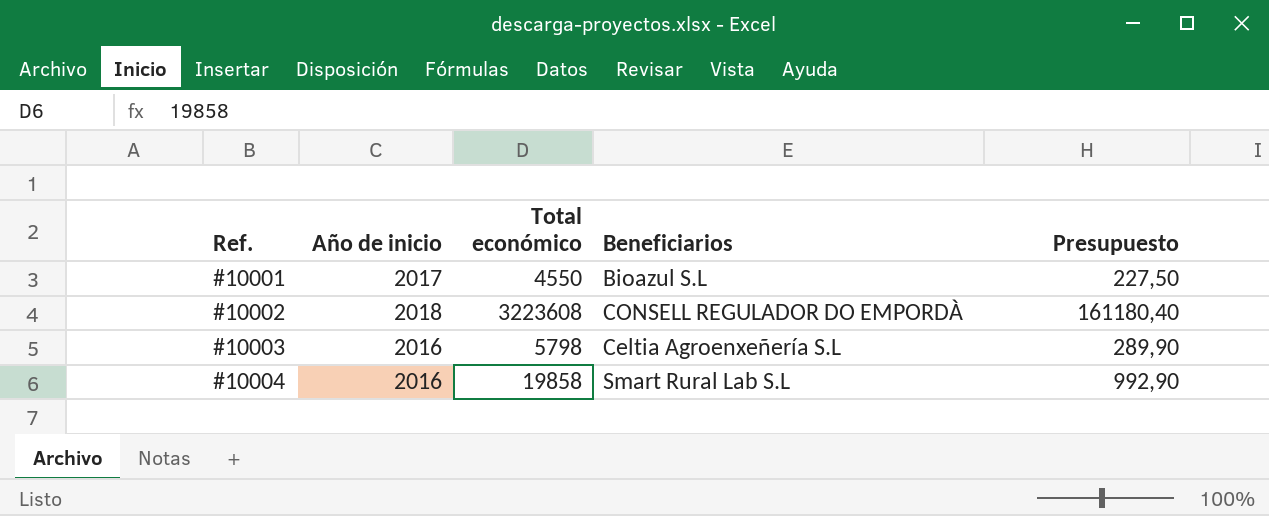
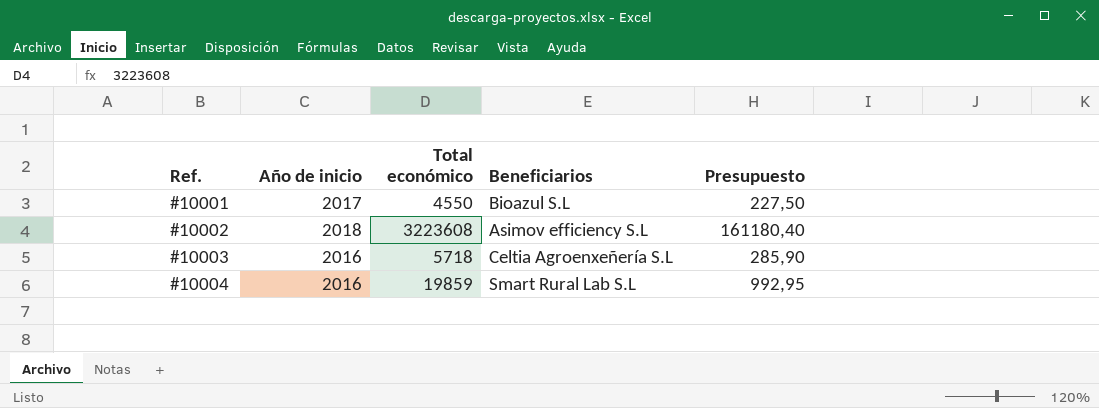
#10002 | Beneficiarios: CONSELL REGULADOR DO EMPORDÀ -> Asimov efficiency S.L
#10003 | Total económico: 5798 -> 5718
#10003 | Presupuesto: 289,90 -> 285,90
#10004 | Total económico: 19858 -> 19859
#10004 | Presupuesto: 992,90 -> 992,95

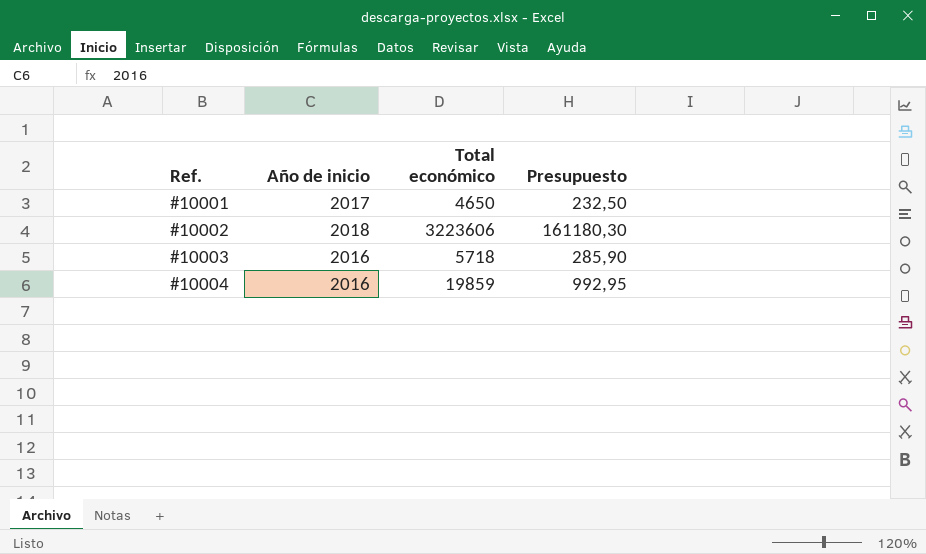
column Beneficiarios | position: 4 -> none
#10001 | Total económico: 4550 -> 4650
#10001 | Presupuesto: 227,50 -> 232,50
#10002 | Total económico: 3223608 -> 3223606
#10002 | Presupuesto: 161180,40 -> 161180,30

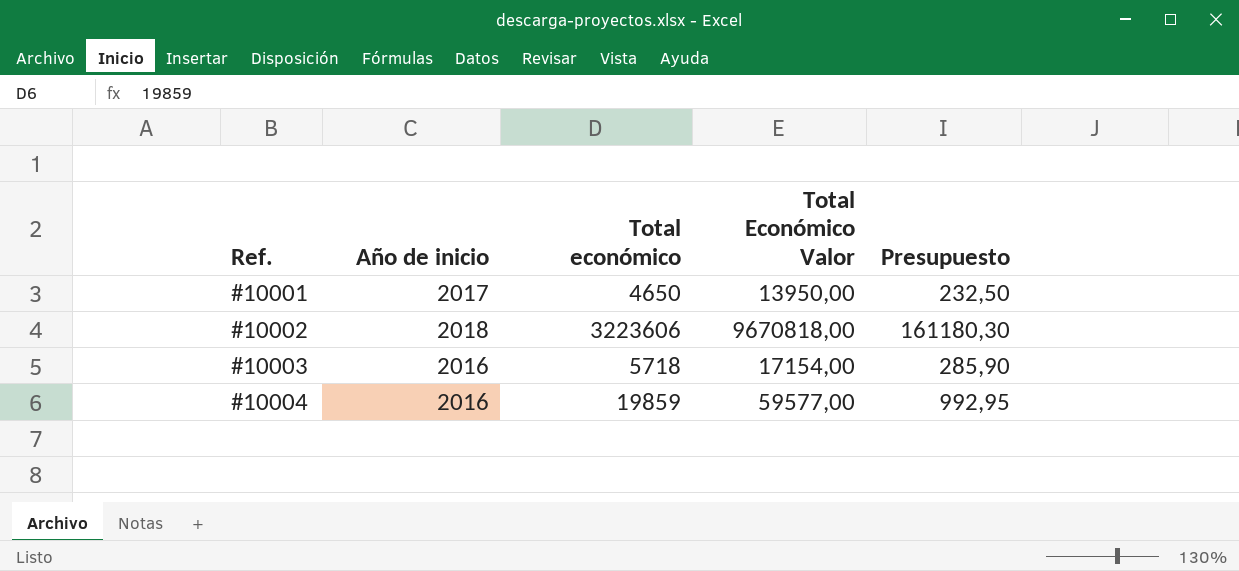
column Total Económico Valor | formula: none -> [Total económico] * 3

